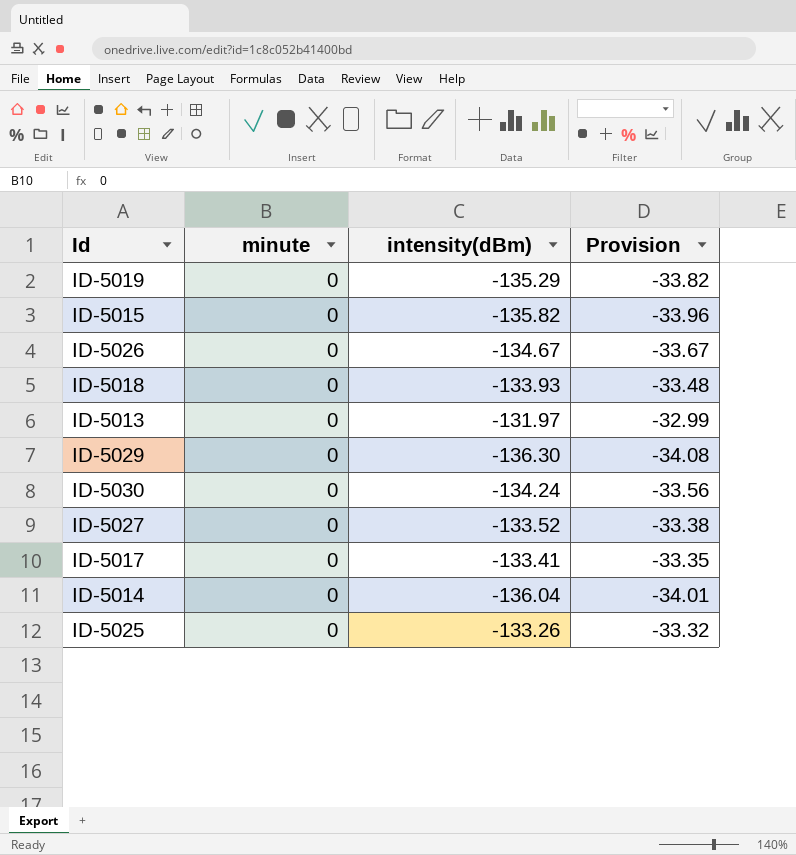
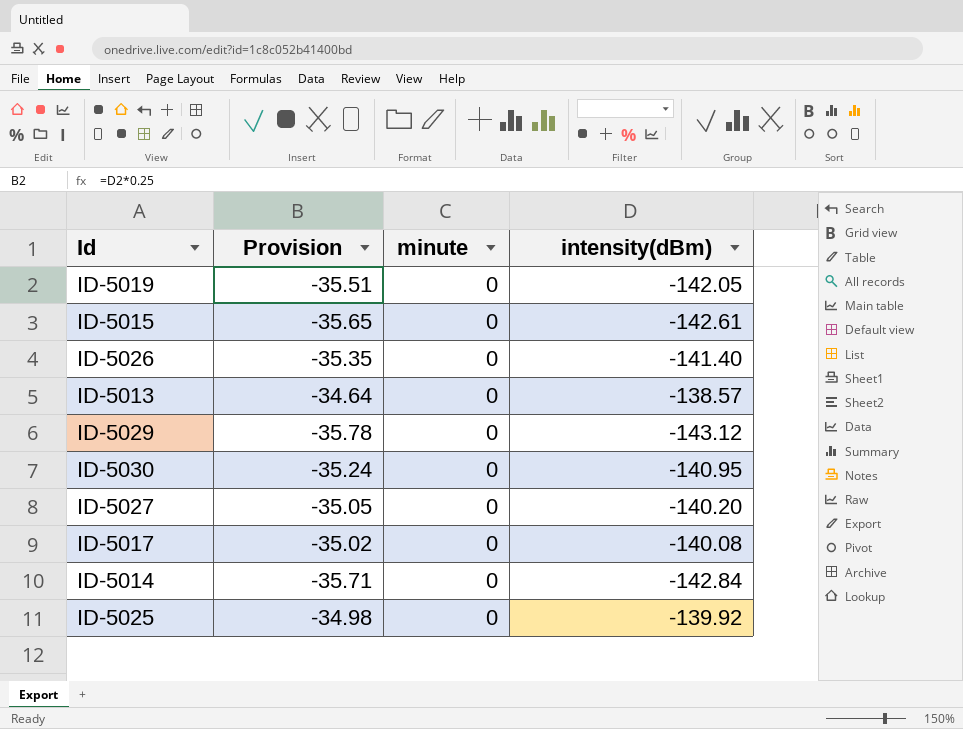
column Provision | position: 4 -> 2
row ID-5018: 0 | -133.93 | -33.48 -> none
ID-5019 | Provision: -33.82 -> -35.51
ID-5019 | intensity(dBm): -135.29 -> -142.05
ID-5015 | Provision: -33.96 -> -35.65
ID-5015 | intensity(dBm): -135.82 -> -142.61
ID-5026 | Provision: -33.67 -> -35.35
ID-5026 | intensity(dBm): -134.67 -> -141.40
ID-5013 | Provision: -32.99 -> -34.64
ID-5013 | intensity(dBm): -131.97 -> -138.57
ID-5029 | Provision: -34.08 -> -35.78
ID-5029 | intensity(dBm): -136.30 -> -143.12
ID-5030 | Provision: -33.56 -> -35.24
ID-5030 | intensity(dBm): -134.24 -> -140.95
ID-5027 | Provision: -33.38 -> -35.05
ID-5027 | intensity(dBm): -133.52 -> -140.20
ID-5017 | Provision: -33.35 -> -35.02
ID-5017 | intensity(dBm): -133.41 -> -140.08
ID-5014 | Provision: -34.01 -> -35.71
ID-5014 | intensity(dBm): -136.04 -> -142.84
ID-5025 | Provision: -33.32 -> -34.98
ID-5025 | intensity(dBm): -133.26 -> -139.92

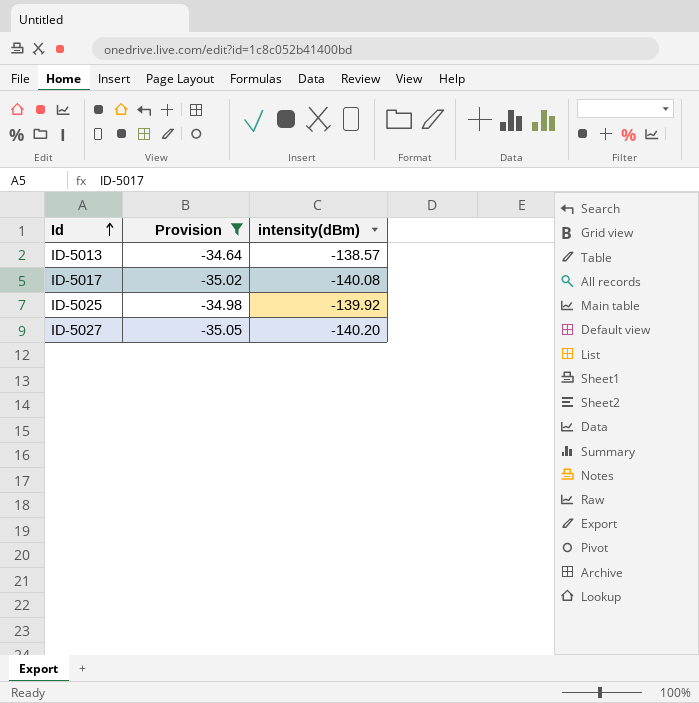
filter: none -> Provision >= -35.05
row order: none -> Id ascending
column minute | position: 3 -> none

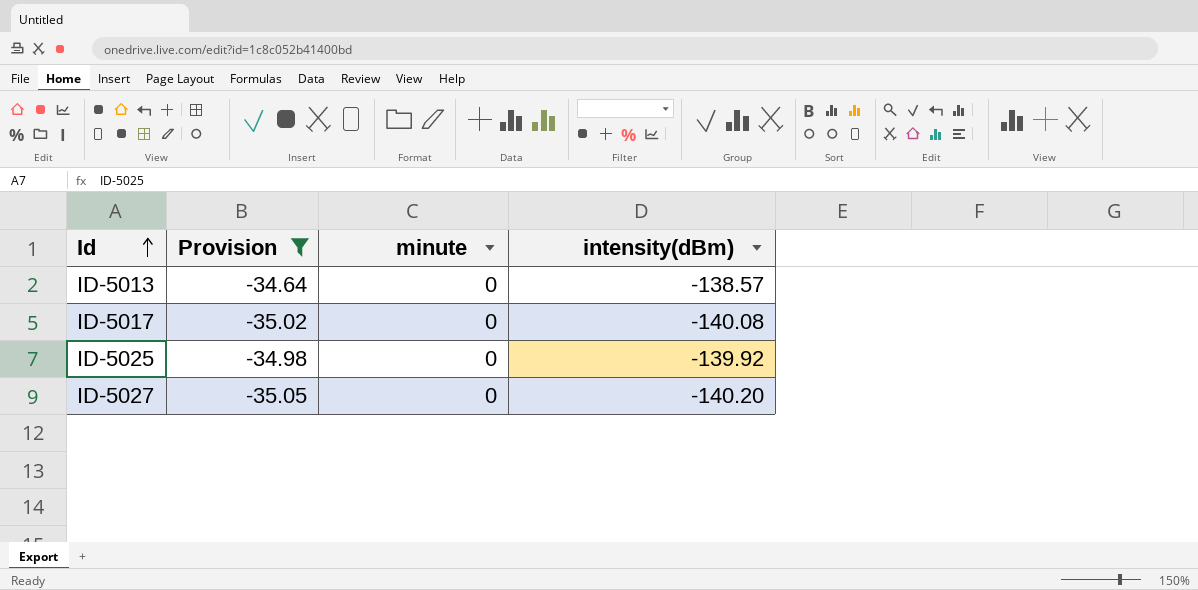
column minute | position: none -> 3

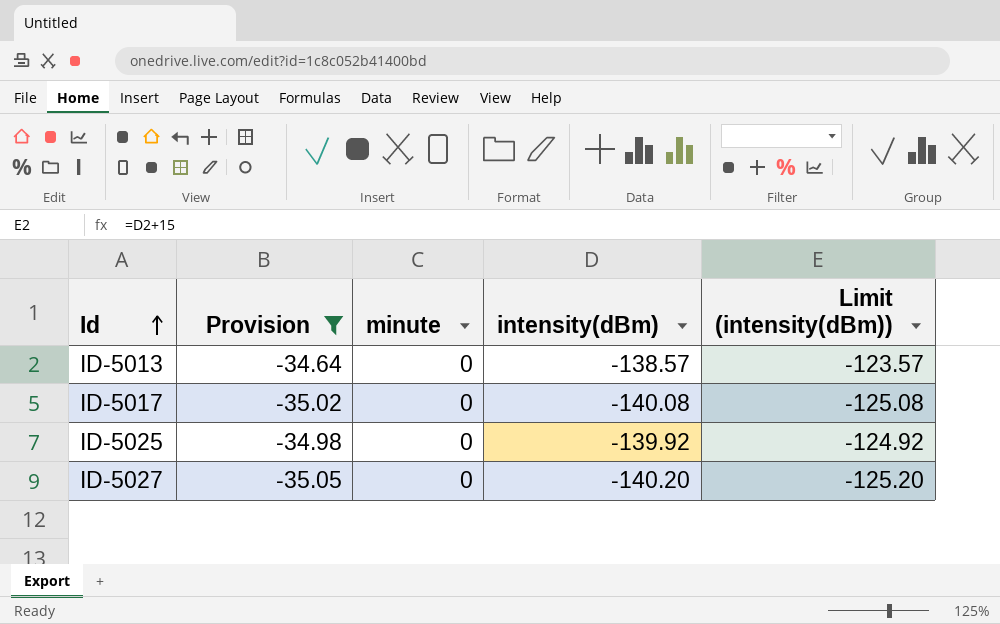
column Limit (intensity(dBm)) | formula: none -> [intensity(dBm)] + 15

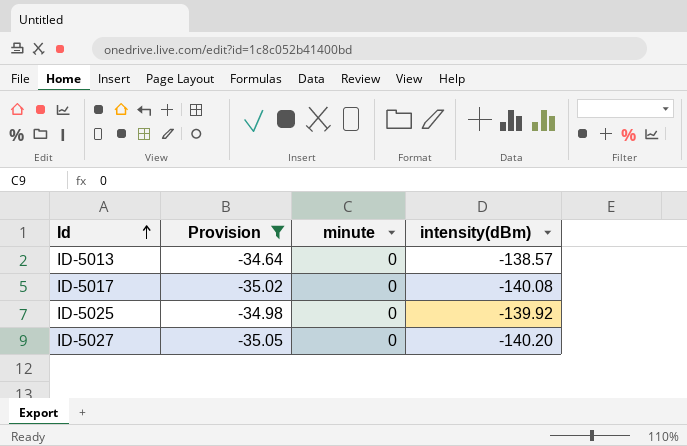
column Limit (intensity(dBm)) | formula: [intensity(dBm)] + 15 -> none

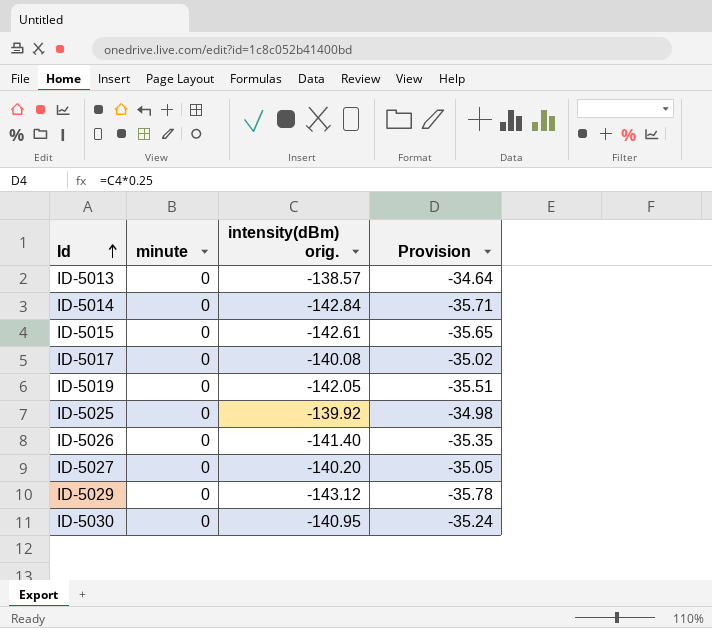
filter: Provision >= -35.05 -> none
column name: intensity(dBm) -> intensity(dBm) orig.
column Provision | position: 2 -> 4

